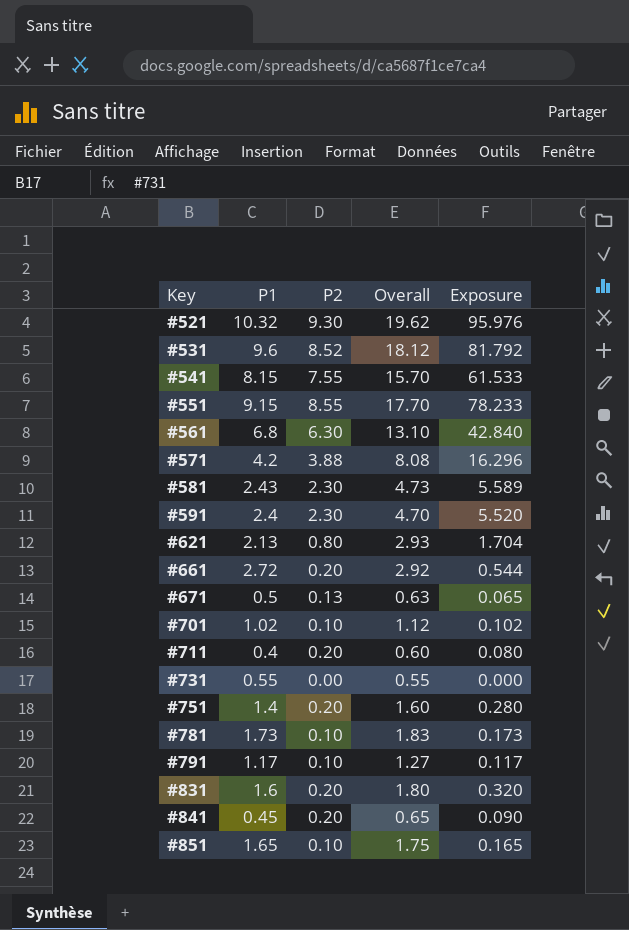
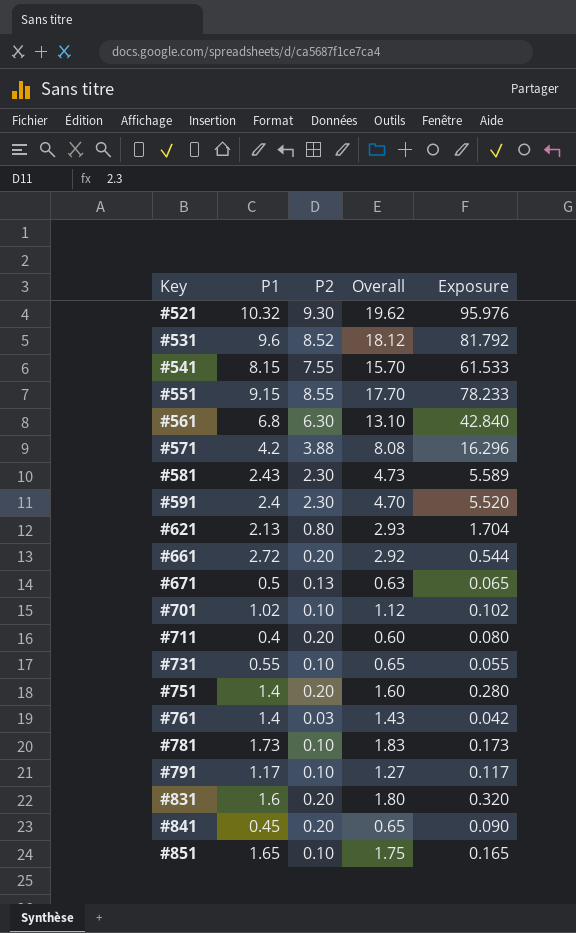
#731 | P2: 0.00 -> 0.10
#731 | Overall: 0.55 -> 0.65
#731 | Exposure: 0.000 -> 0.055
row #761: none -> 1.4 | 0.03 | 1.43 | 0.042

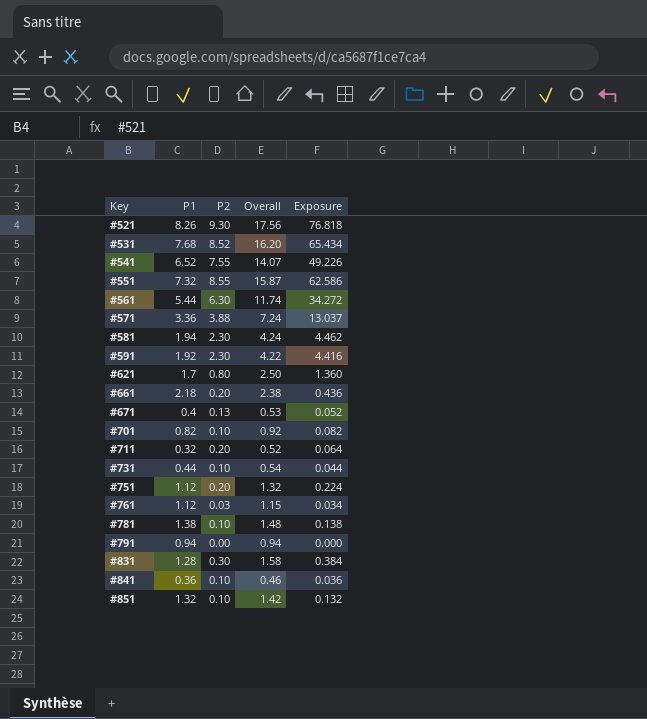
#521 | P1: 10.32 -> 8.26
#521 | Overall: 19.62 -> 17.56
#521 | Exposure: 95.976 -> 76.818
#531 | P1: 9.6 -> 7.68
#531 | Overall: 18.12 -> 16.20
#531 | Exposure: 81.792 -> 65.434
#541 | P1: 8.15 -> 6.52
#541 | Overall: 15.70 -> 14.07
#541 | Exposure: 61.533 -> 49.226
#551 | P1: 9.15 -> 7.32
#551 | Overall: 17.70 -> 15.87
#551 | Exposure: 78.233 -> 62.586
#561 | P1: 6.8 -> 5.44
#561 | Overall: 13.10 -> 11.74
#561 | Exposure: 42.840 -> 34.272
#571 | P1: 4.2 -> 3.36
#571 | Overall: 8.08 -> 7.24
#571 | Exposure: 16.296 -> 13.037
#581 | P1: 2.43 -> 1.94
#581 | Overall: 4.73 -> 4.24
#581 | Exposure: 5.589 -> 4.462
#591 | P1: 2.4 -> 1.92
#591 | Overall: 4.70 -> 4.22
#591 | Exposure: 5.520 -> 4.416
#621 | P1: 2.13 -> 1.7
#621 | Overall: 2.93 -> 2.50
#621 | Exposure: 1.704 -> 1.360
#661 | P1: 2.72 -> 2.18
#661 | Overall: 2.92 -> 2.38
#661 | Exposure: 0.544 -> 0.436
#671 | P1: 0.5 -> 0.4
#671 | Overall: 0.63 -> 0.53
#671 | Exposure: 0.065 -> 0.052
#701 | P1: 1.02 -> 0.82
#701 | Overall: 1.12 -> 0.92
#701 | Exposure: 0.102 -> 0.082
#711 | P1: 0.4 -> 0.32
#711 | Overall: 0.60 -> 0.52
#711 | Exposure: 0.080 -> 0.064
#731 | P1: 0.55 -> 0.44
#731 | Overall: 0.65 -> 0.54
#731 | Exposure: 0.055 -> 0.044
#751 | P1: 1.4 -> 1.12
#751 | Overall: 1.60 -> 1.32
#751 | Exposure: 0.280 -> 0.224
#761 | P1: 1.4 -> 1.12
#761 | Overall: 1.43 -> 1.15
#761 | Exposure: 0.042 -> 0.034
#781 | P1: 1.73 -> 1.38
#781 | Overall: 1.83 -> 1.48
#781 | Exposure: 0.173 -> 0.138
#791 | P1: 1.17 -> 0.94
#791 | P2: 0.10 -> 0.00
#791 | Overall: 1.27 -> 0.94
#791 | Exposure: 0.117 -> 0.000
#831 | P1: 1.6 -> 1.28
#831 | P2: 0.20 -> 0.30
#831 | Overall: 1.80 -> 1.58
#831 | Exposure: 0.320 -> 0.384
#841 | P1: 0.45 -> 0.36
#841 | P2: 0.20 -> 0.10
#841 | Overall: 0.65 -> 0.46
#841 | Exposure: 0.090 -> 0.036
#851 | P1: 1.65 -> 1.32
#851 | Overall: 1.75 -> 1.42
#851 | Exposure: 0.165 -> 0.132

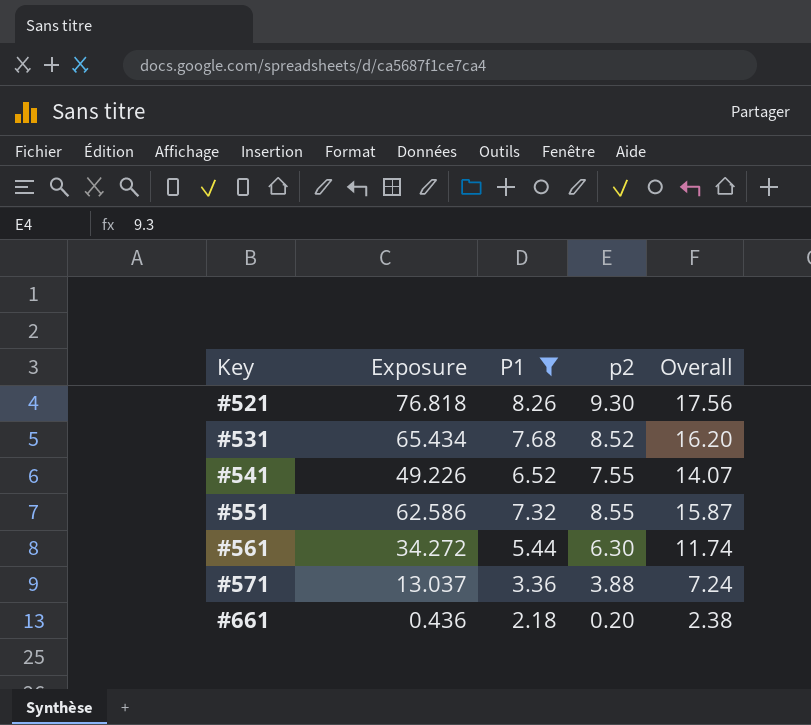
filter: none -> P1 >= 2.18
column Exposure | position: 5 -> 2
column name: P2 -> p2

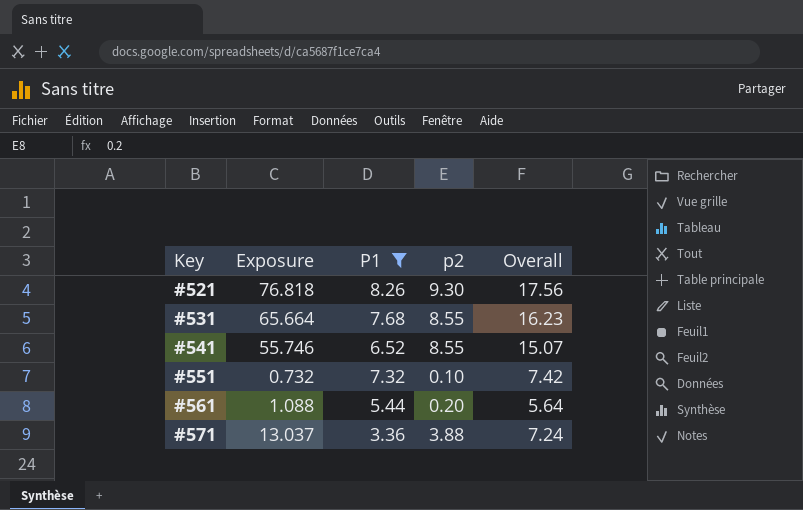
row #661: 0.436 | 2.18 | 0.20 | 2.38 -> none
#531 | Exposure: 65.434 -> 65.664
#531 | p2: 8.52 -> 8.55
#531 | Overall: 16.20 -> 16.23
#541 | Exposure: 49.226 -> 55.746
#541 | p2: 7.55 -> 8.55
#541 | Overall: 14.07 -> 15.07
#551 | Exposure: 62.586 -> 0.732
#551 | p2: 8.55 -> 0.10
#551 | Overall: 15.87 -> 7.42
#561 | Exposure: 34.272 -> 1.088
#561 | p2: 6.30 -> 0.20
#561 | Overall: 11.74 -> 5.64

